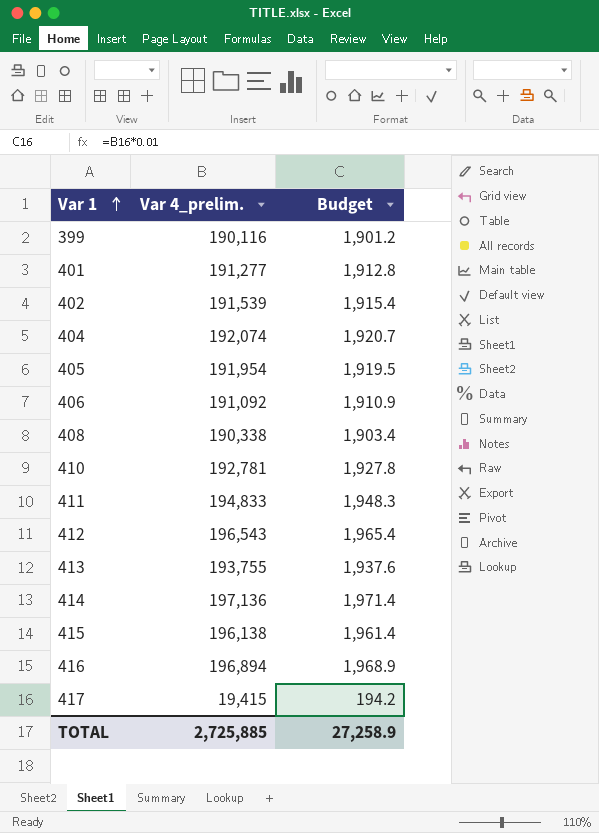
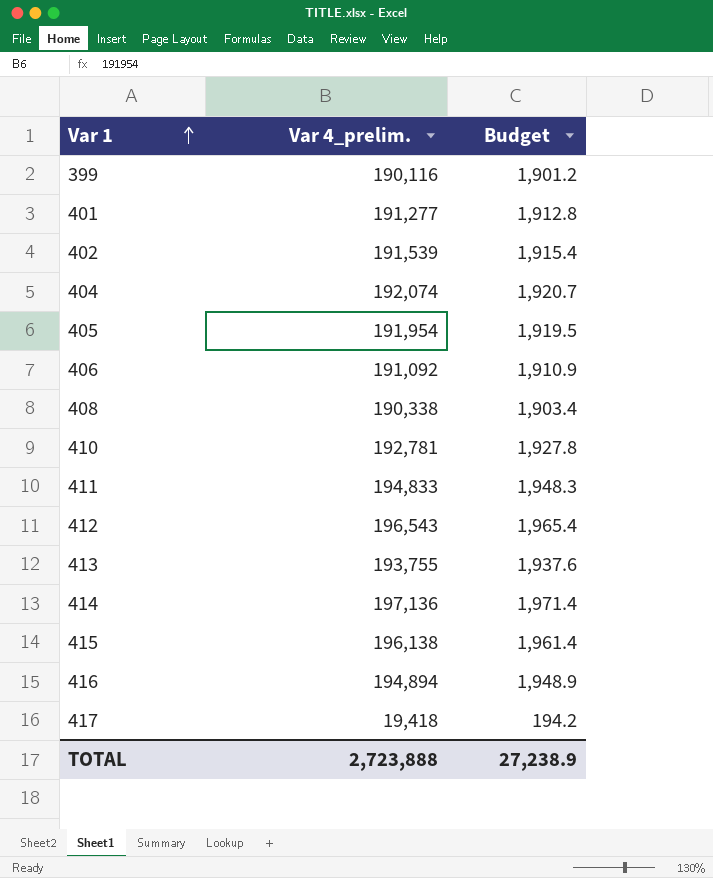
416 | Var 4_prelim.: 196,894 -> 194,894
416 | Budget: 1,968.9 -> 1,948.9
417 | Var 4_prelim.: 19,415 -> 19,418
TOTAL | Var 4_prelim.: 2,725,885 -> 2,723,888
TOTAL | Budget: 27,258.9 -> 27,238.9

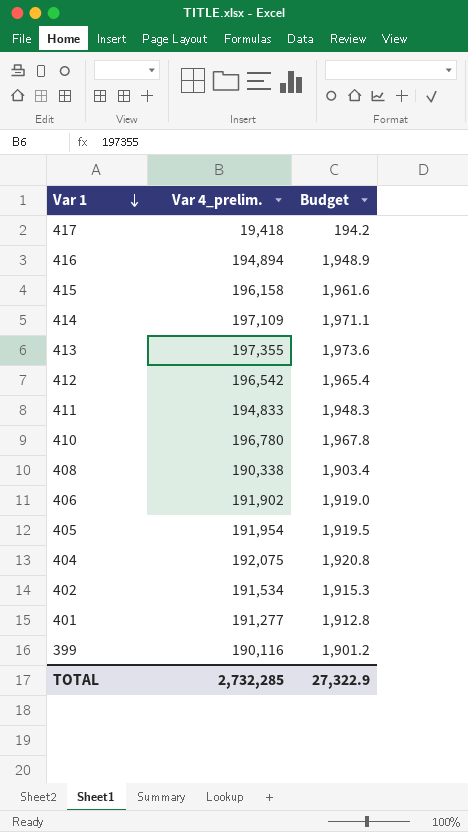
row order: Var 1 ascending -> Var 1 descending
415 | Var 4_prelim.: 196,138 -> 196,158
415 | Budget: 1,961.4 -> 1,961.6
414 | Var 4_prelim.: 197,136 -> 197,109
414 | Budget: 1,971.4 -> 1,971.1
413 | Var 4_prelim.: 193,755 -> 197,355
413 | Budget: 1,937.6 -> 1,973.6
412 | Var 4_prelim.: 196,543 -> 196,542
410 | Var 4_prelim.: 192,781 -> 196,780
410 | Budget: 1,927.8 -> 1,967.8
406 | Var 4_prelim.: 191,092 -> 191,902
406 | Budget: 1,910.9 -> 1,919.0
404 | Var 4_prelim.: 192,074 -> 192,075
404 | Budget: 1,920.7 -> 1,920.8
402 | Var 4_prelim.: 191,539 -> 191,534
402 | Budget: 1,915.4 -> 1,915.3
TOTAL | Var 4_prelim.: 2,723,888 -> 2,732,285
TOTAL | Budget: 27,238.9 -> 27,322.9

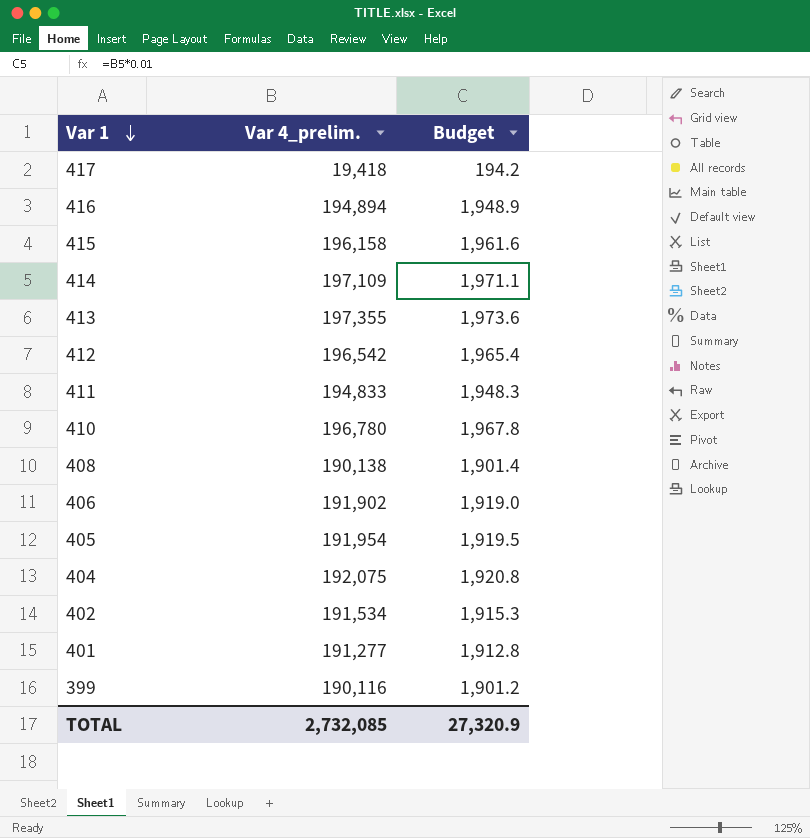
408 | Var 4_prelim.: 190,338 -> 190,138
408 | Budget: 1,903.4 -> 1,901.4
TOTAL | Var 4_prelim.: 2,732,285 -> 2,732,085
TOTAL | Budget: 27,322.9 -> 27,320.9

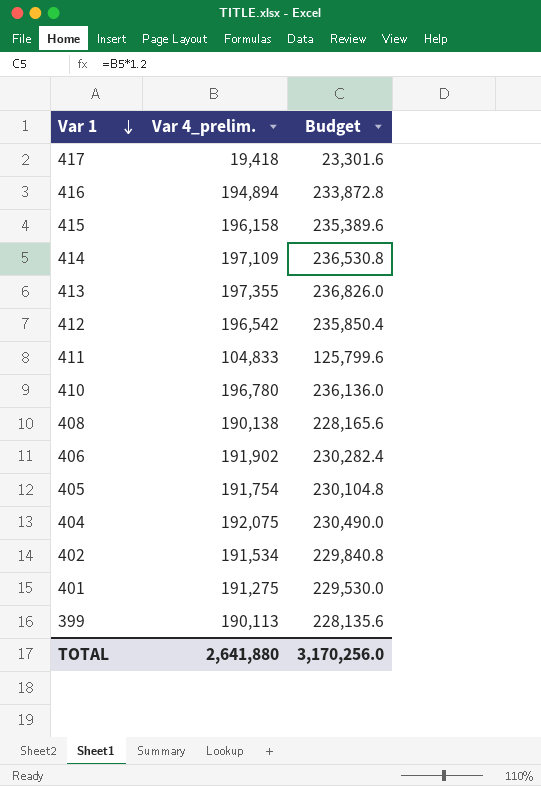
column Budget | formula: [Var 4_prelim.] * 0.01 -> [Var 4_prelim.] * 1.2
411 | Var 4_prelim.: 194,833 -> 104,833
405 | Var 4_prelim.: 191,954 -> 191,754
401 | Var 4_prelim.: 191,277 -> 191,275
399 | Var 4_prelim.: 190,116 -> 190,113
TOTAL | Var 4_prelim.: 2,732,085 -> 2,641,880
TOTAL | Budget: 27,320.9 -> 3,170,256.0

